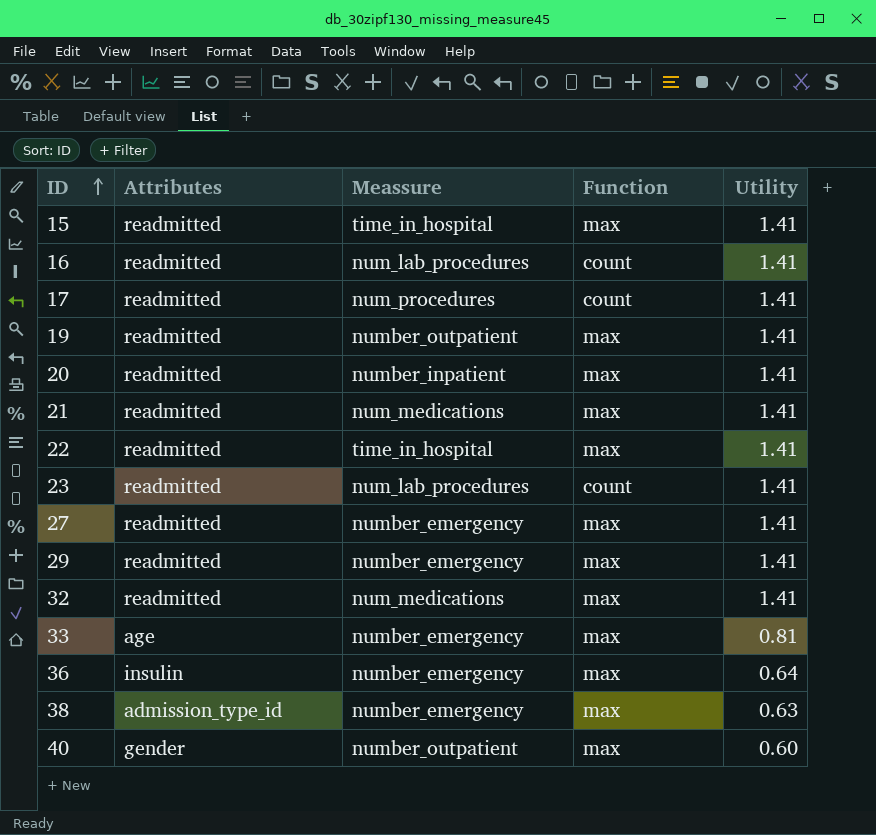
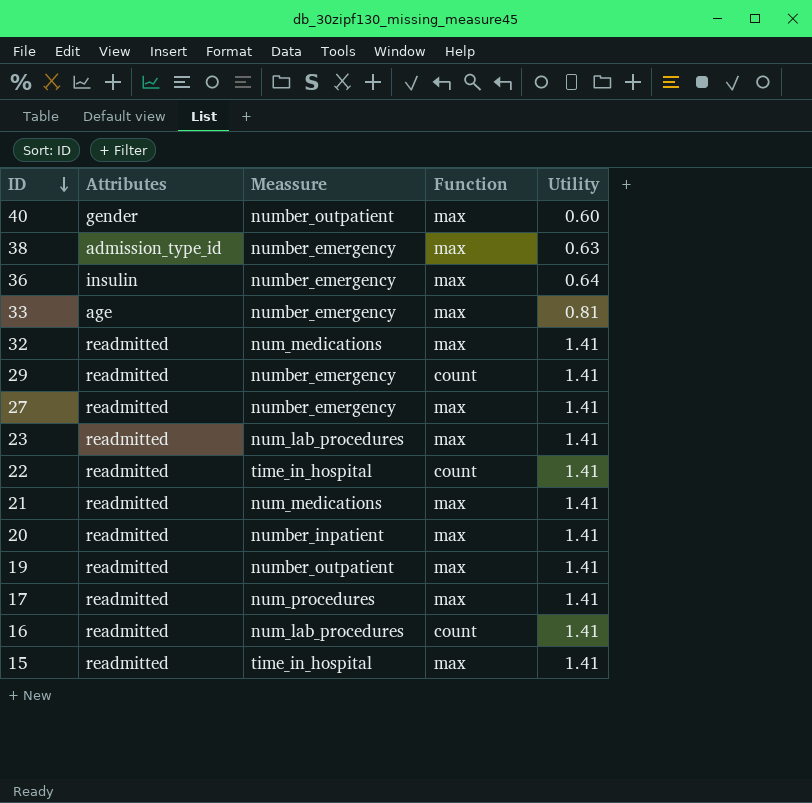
row order: ID ascending -> ID descending
29 | Function: max -> count
23 | Function: count -> max
22 | Function: max -> count
17 | Function: count -> max

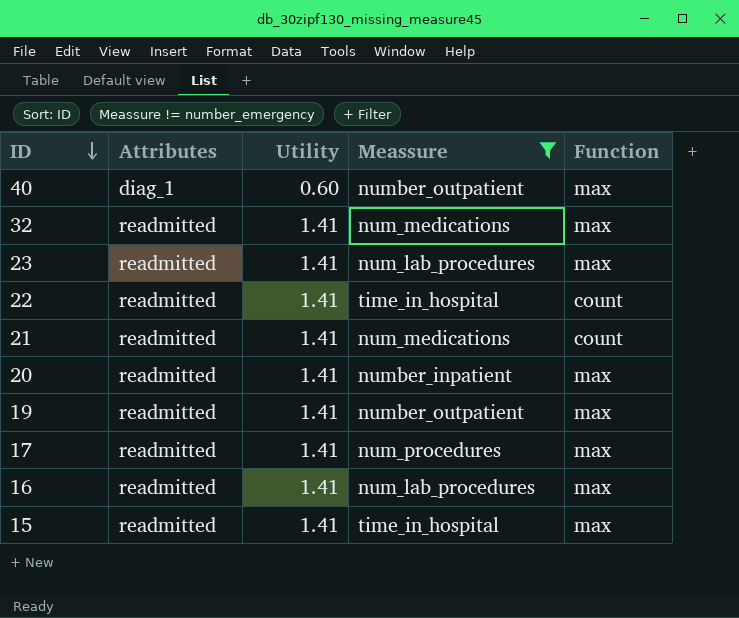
filter: none -> Meassure != number_emergency
column Utility | position: 5 -> 3
40 | Attributes: gender -> diag_1
21 | Function: max -> count
16 | Function: count -> max

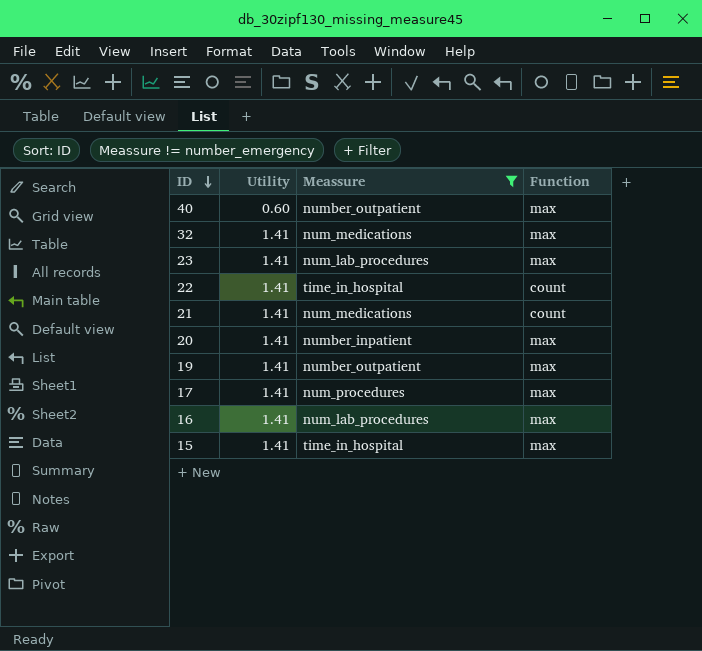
column Attributes | position: 2 -> none

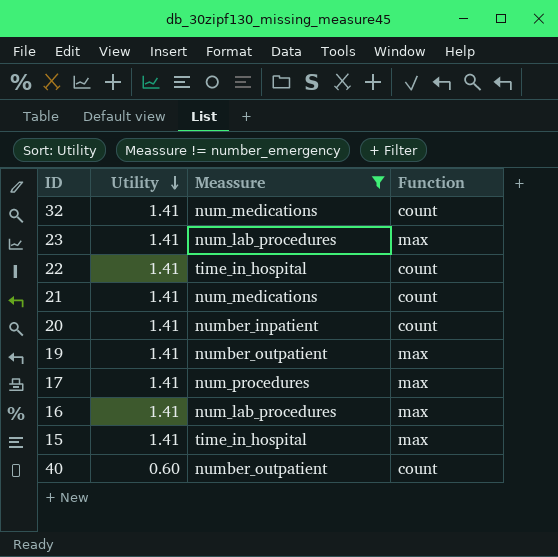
row order: ID descending -> Utility descending
32 | Function: max -> count
20 | Function: max -> count
40 | Function: max -> count

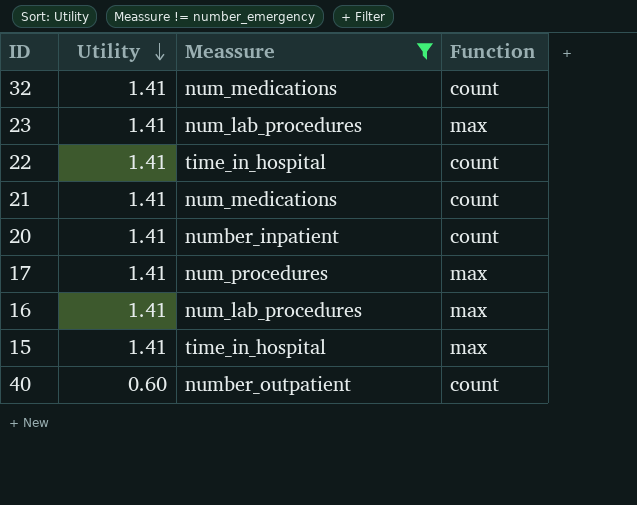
row 19: 1.41 | number_outpatient | max -> none

